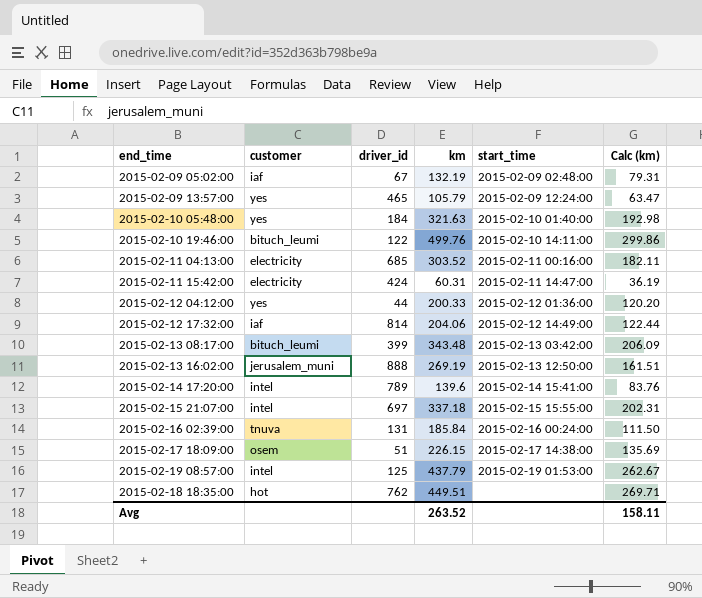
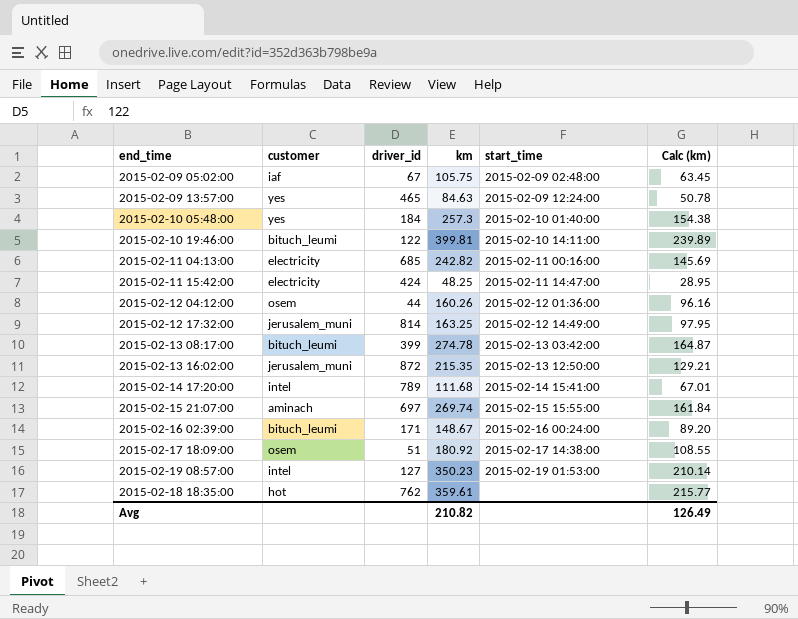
2015-02-09 05:02:00 | km: 132.19 -> 105.75
2015-02-09 05:02:00 | Calc (km): 79.31 -> 63.45
2015-02-09 13:57:00 | km: 105.79 -> 84.63
2015-02-09 13:57:00 | Calc (km): 63.47 -> 50.78
2015-02-10 05:48:00 | km: 321.63 -> 257.3
2015-02-10 05:48:00 | Calc (km): 192.98 -> 154.38
2015-02-10 19:46:00 | km: 499.76 -> 399.81
2015-02-10 19:46:00 | Calc (km): 299.86 -> 239.89
2015-02-11 04:13:00 | km: 303.52 -> 242.82
2015-02-11 04:13:00 | Calc (km): 182.11 -> 145.69
2015-02-11 15:42:00 | km: 60.31 -> 48.25
2015-02-11 15:42:00 | Calc (km): 36.19 -> 28.95
2015-02-12 04:12:00 | customer: yes -> osem
2015-02-12 04:12:00 | km: 200.33 -> 160.26
2015-02-12 04:12:00 | Calc (km): 120.20 -> 96.16
2015-02-12 17:32:00 | customer: iaf -> jerusalem_muni
2015-02-12 17:32:00 | km: 204.06 -> 163.25
2015-02-12 17:32:00 | Calc (km): 122.44 -> 97.95
2015-02-13 08:17:00 | km: 343.48 -> 274.78
2015-02-13 08:17:00 | Calc (km): 206.09 -> 164.87
2015-02-13 16:02:00 | driver_id: 888 -> 872
2015-02-13 16:02:00 | km: 269.19 -> 215.35
2015-02-13 16:02:00 | Calc (km): 161.51 -> 129.21
2015-02-14 17:20:00 | km: 139.6 -> 111.68
2015-02-14 17:20:00 | Calc (km): 83.76 -> 67.01
2015-02-15 21:07:00 | customer: intel -> aminach
2015-02-15 21:07:00 | km: 337.18 -> 269.74
2015-02-15 21:07:00 | Calc (km): 202.31 -> 161.84
2015-02-16 02:39:00 | customer: tnuva -> bituch_leumi
2015-02-16 02:39:00 | driver_id: 131 -> 171
2015-02-16 02:39:00 | km: 185.84 -> 148.67
2015-02-16 02:39:00 | Calc (km): 111.50 -> 89.20
2015-02-17 18:09:00 | km: 226.15 -> 180.92
2015-02-17 18:09:00 | Calc (km): 135.69 -> 108.55
2015-02-19 08:57:00 | driver_id: 125 -> 127
2015-02-19 08:57:00 | km: 437.79 -> 350.23
2015-02-19 08:57:00 | Calc (km): 262.67 -> 210.14
2015-02-18 18:35:00 | km: 449.51 -> 359.61
2015-02-18 18:35:00 | Calc (km): 269.71 -> 215.77
Avg | km: 263.52 -> 210.82
Avg | Calc (km): 158.11 -> 126.49

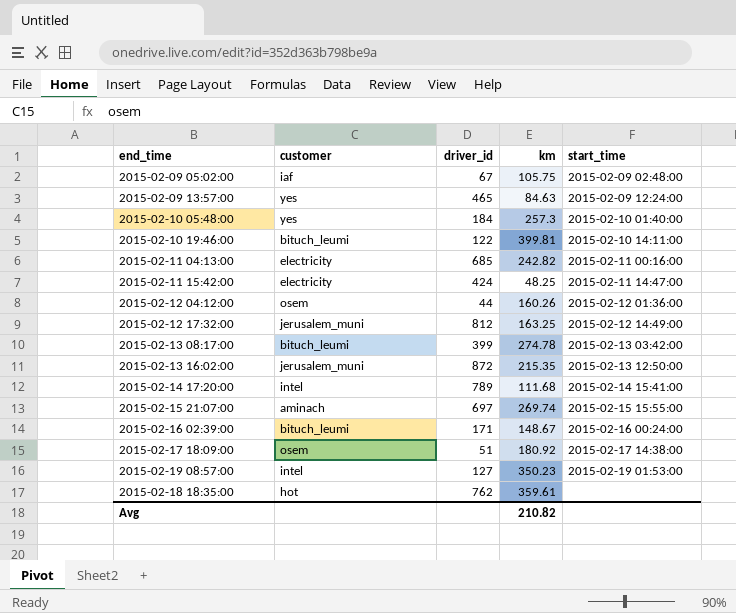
column Calc (km) | formula: [km] * 0.6 -> none
2015-02-12 17:32:00 | driver_id: 814 -> 812

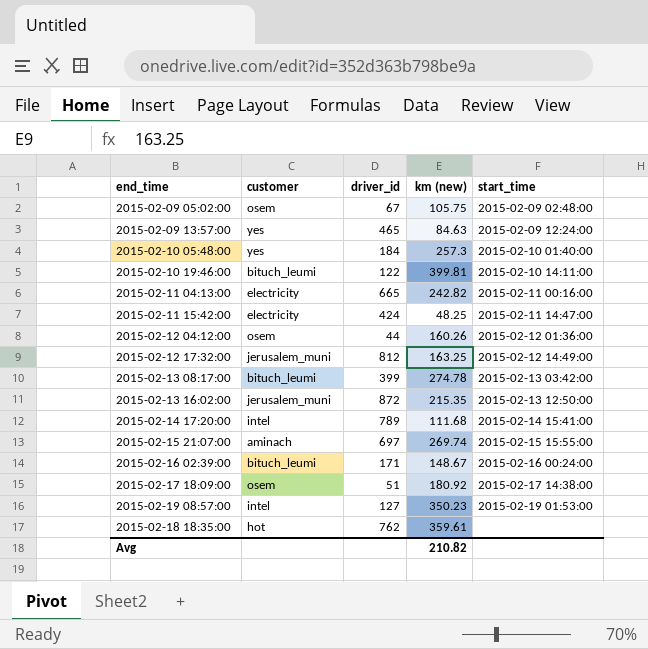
column name: km -> km (new)
2015-02-09 05:02:00 | customer: iaf -> osem
2015-02-11 04:13:00 | driver_id: 685 -> 665

